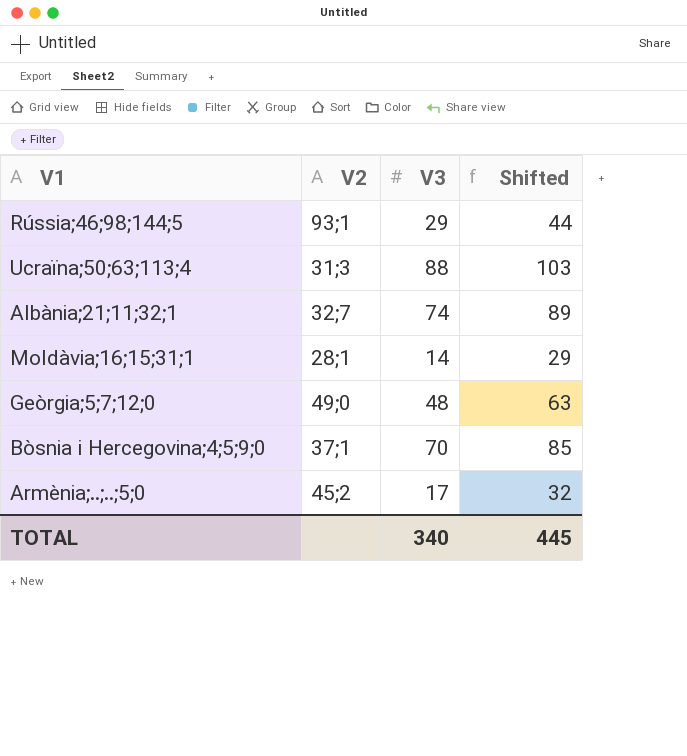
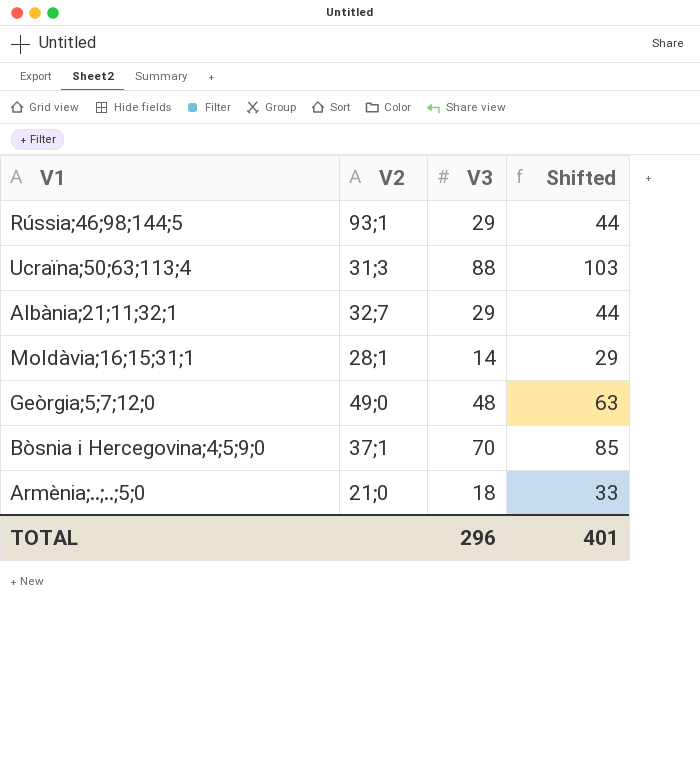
Albània;21;11;32;1 | V3: 74 -> 29
Albània;21;11;32;1 | Shifted: 89 -> 44
Armènia;..;..;5;0 | V2: 45;2 -> 21;0
Armènia;..;..;5;0 | V3: 17 -> 18
Armènia;..;..;5;0 | Shifted: 32 -> 33
TOTAL | V3: 340 -> 296
TOTAL | Shifted: 445 -> 401

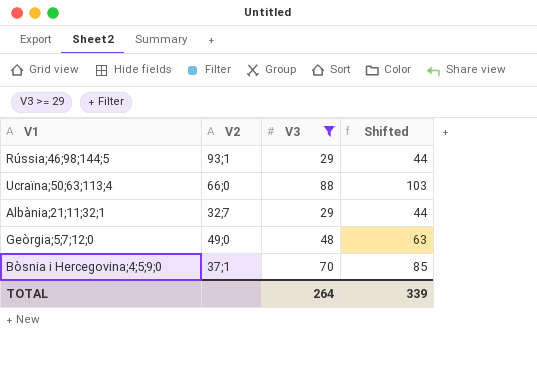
filter: none -> V3 >= 29
Ucraïna;50;63;113;4 | V2: 31;3 -> 66;0
TOTAL | V3: 296 -> 264
TOTAL | Shifted: 401 -> 339

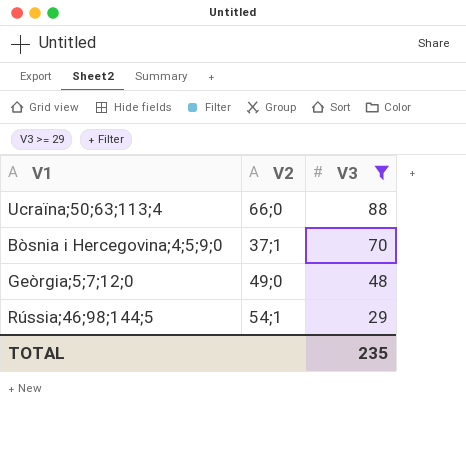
row order: none -> V3 descending
column Shifted | formula: [V3] + 15 -> none
row Albània;21;11;32;1: 32;7 | 29 | 44 -> none
Rússia;46;98;144;5 | V2: 93;1 -> 54;1
TOTAL | V3: 264 -> 235

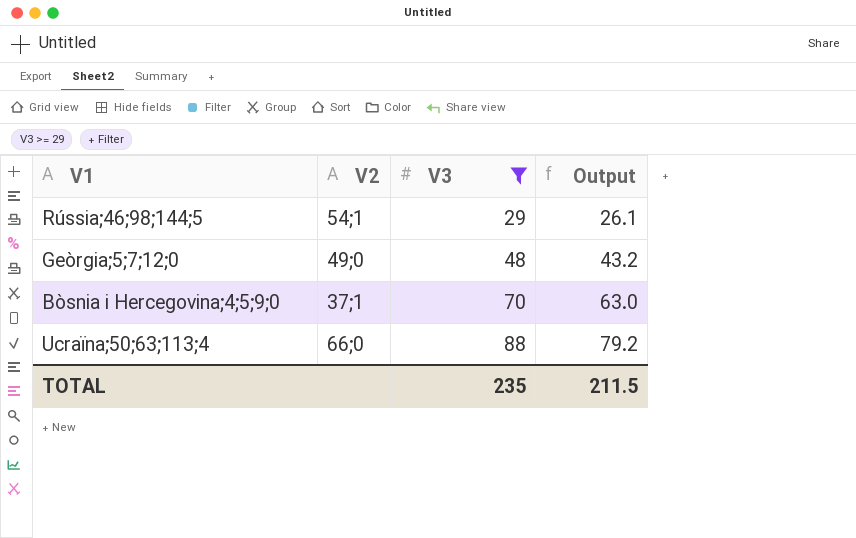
row order: V3 descending -> V3 ascending
column Output | formula: none -> [V3] * 0.9

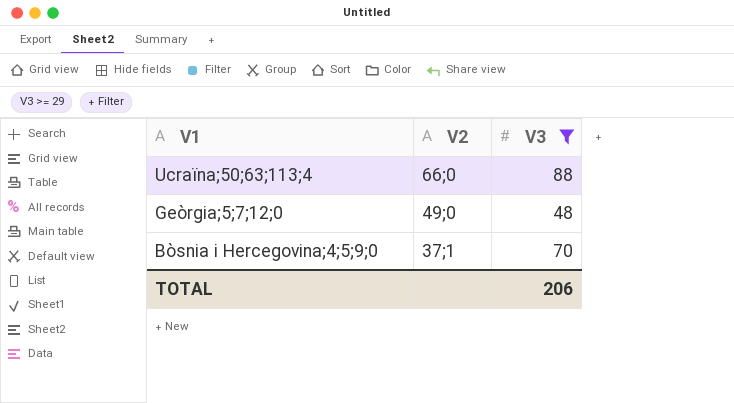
row order: V3 ascending -> V1 descending
column Output | formula: [V3] * 0.9 -> none
row Rússia;46;98;144;5: 54;1 | 29 | 26.1 -> none
TOTAL | V3: 235 -> 206

